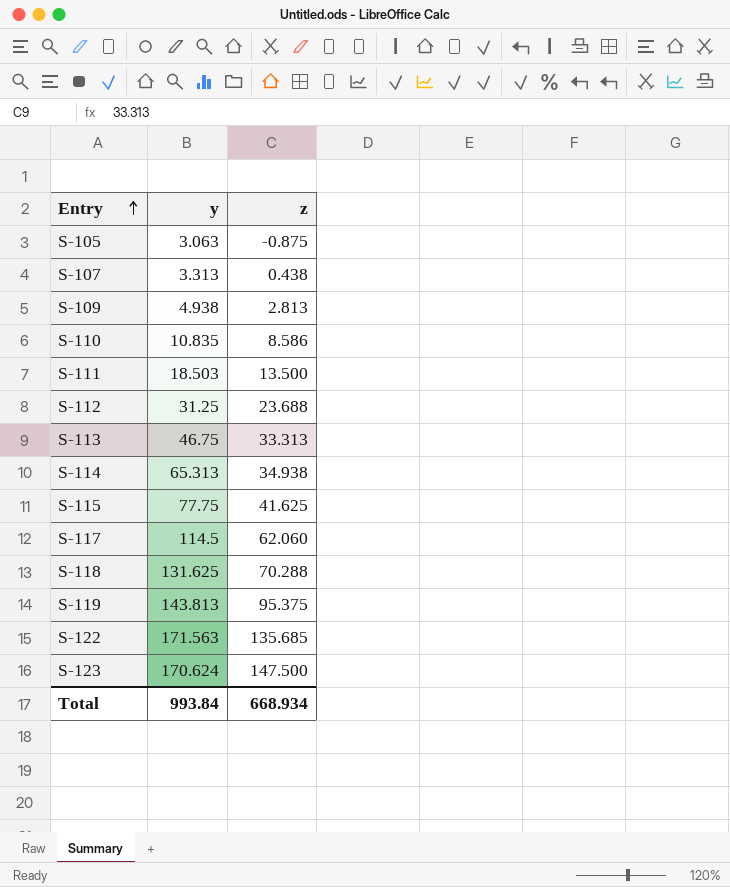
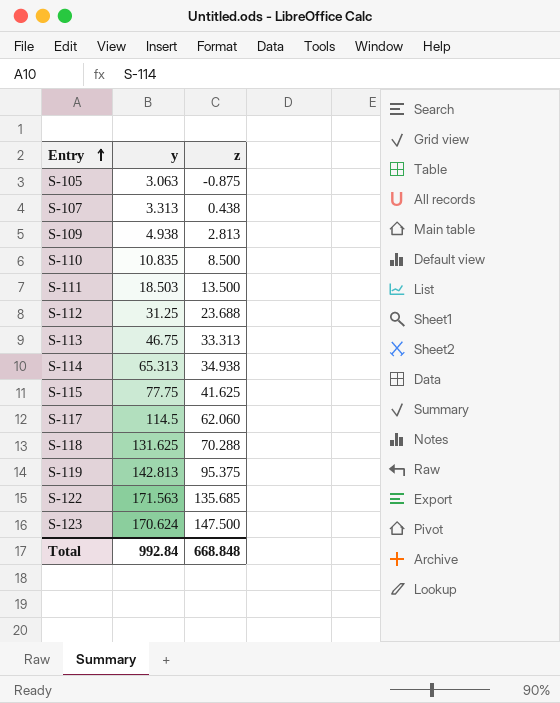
S-110 | z: 8.586 -> 8.500
S-119 | y: 143.813 -> 142.813
Total | y: 993.84 -> 992.84
Total | z: 668.934 -> 668.848

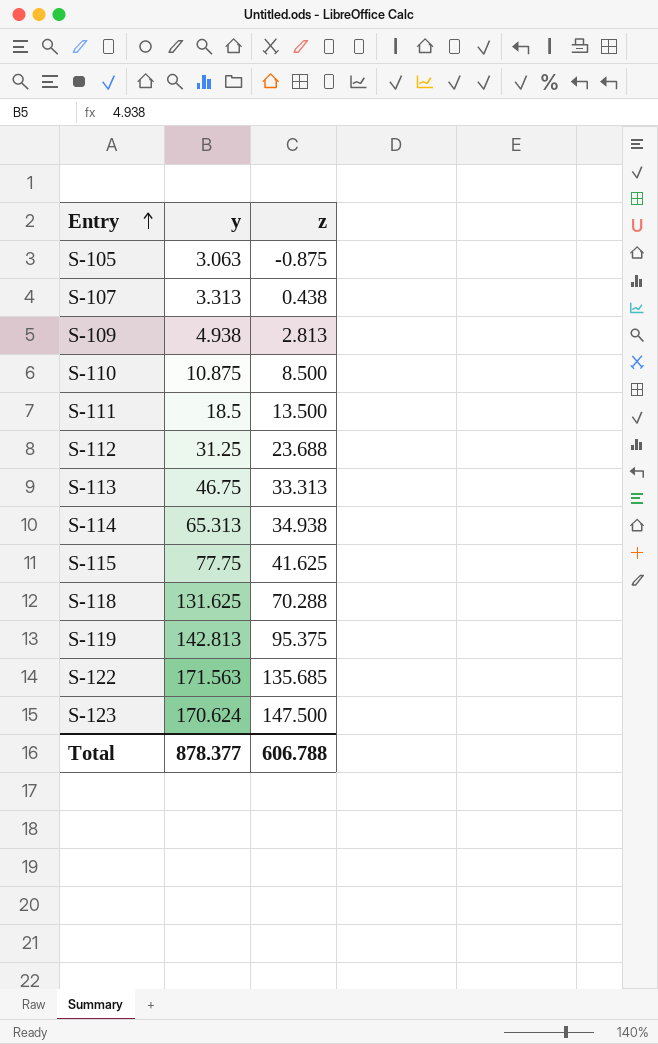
row S-117: 114.5 | 62.060 -> none
S-110 | y: 10.835 -> 10.875
S-111 | y: 18.503 -> 18.5
Total | y: 992.84 -> 878.377
Total | z: 668.848 -> 606.788

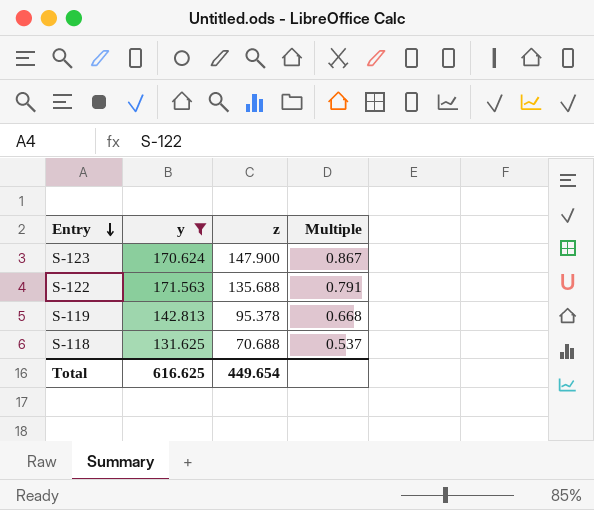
filter: none -> y >= 131.625
row order: Entry ascending -> Entry descending
column Multiple | formula: none -> [z] / [y]
S-123 | z: 147.500 -> 147.900
S-122 | z: 135.685 -> 135.688
S-119 | z: 95.375 -> 95.378
S-118 | z: 70.288 -> 70.688
Total | y: 878.377 -> 616.625
Total | z: 606.788 -> 449.654

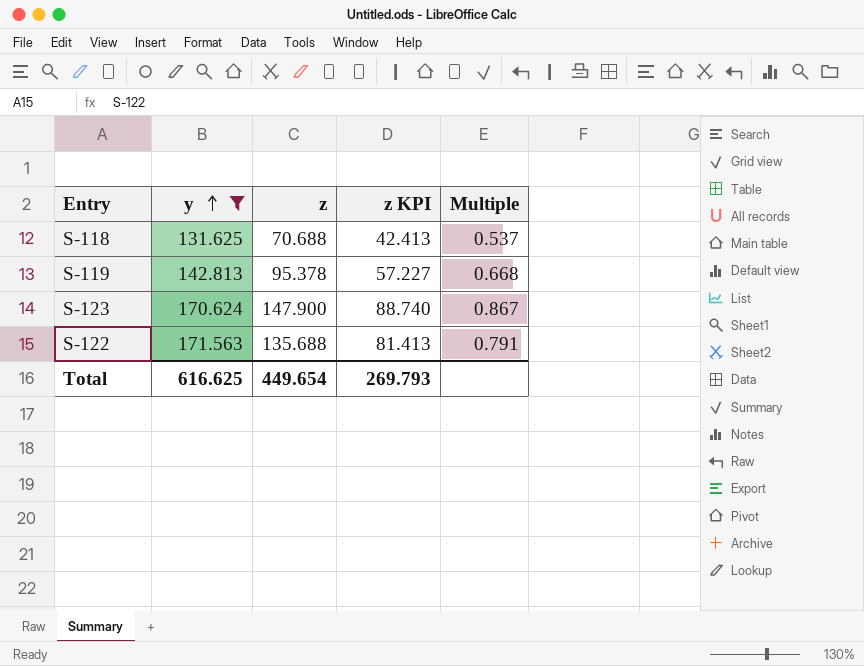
row order: Entry descending -> y ascending
column z KPI | formula: none -> [z] * 0.6

